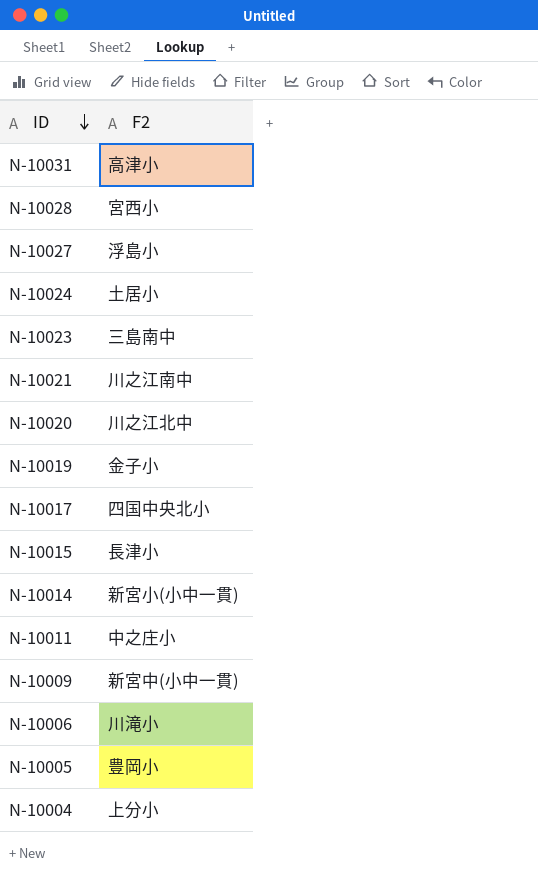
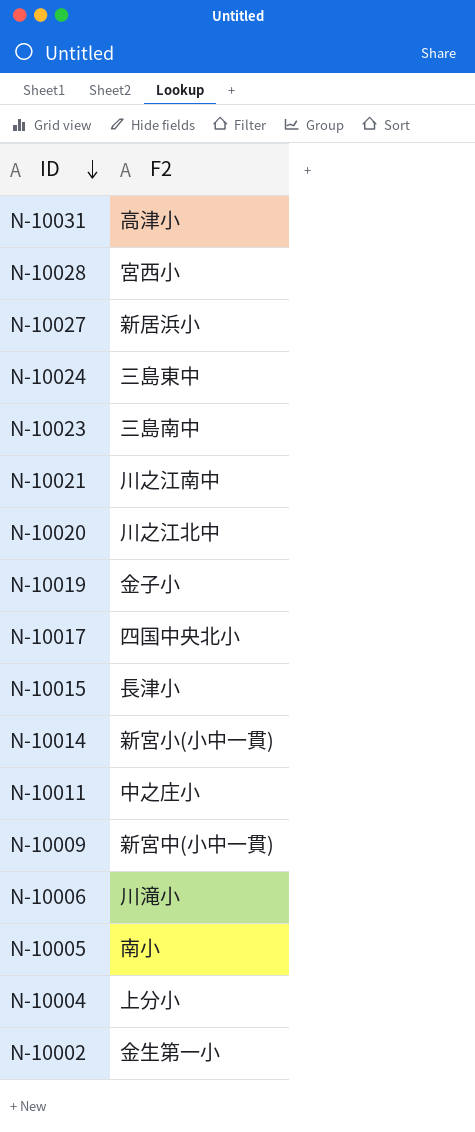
N-10027 | F2: 浮島小 -> 新居浜小
N-10024 | F2: 土居小 -> 三島東中
N-10005 | F2: 豊岡小 -> 南小
row N-10002: none -> 金生第一小

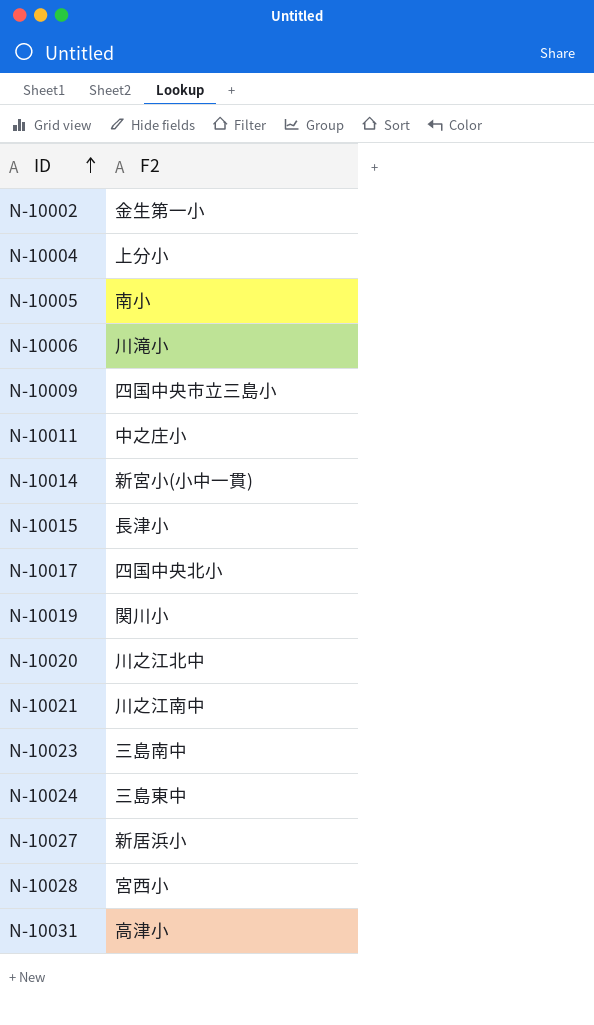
row order: ID descending -> ID ascending
N-10009 | F2: 新宮中(小中一貫) -> 四国中央市立三島小
N-10019 | F2: 金子小 -> 関川小

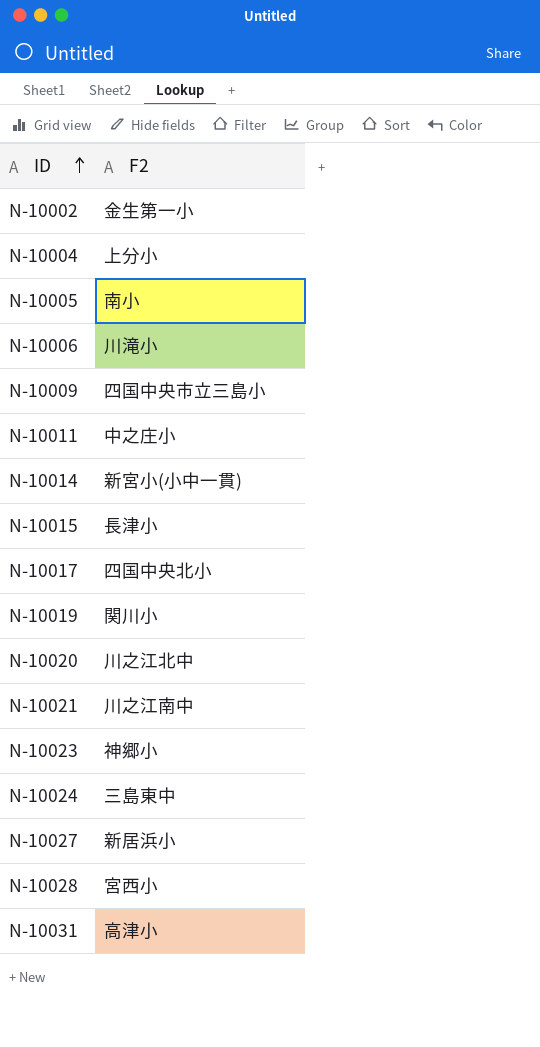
N-10023 | F2: 三島南中 -> 神郷小

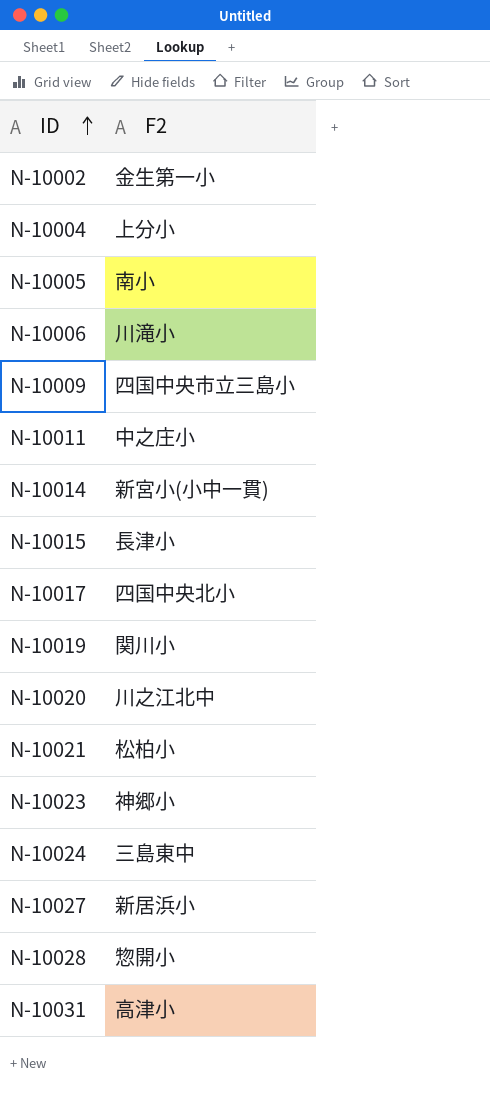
N-10021 | F2: 川之江南中 -> 松柏小
N-10028 | F2: 宮西小 -> 惣開小

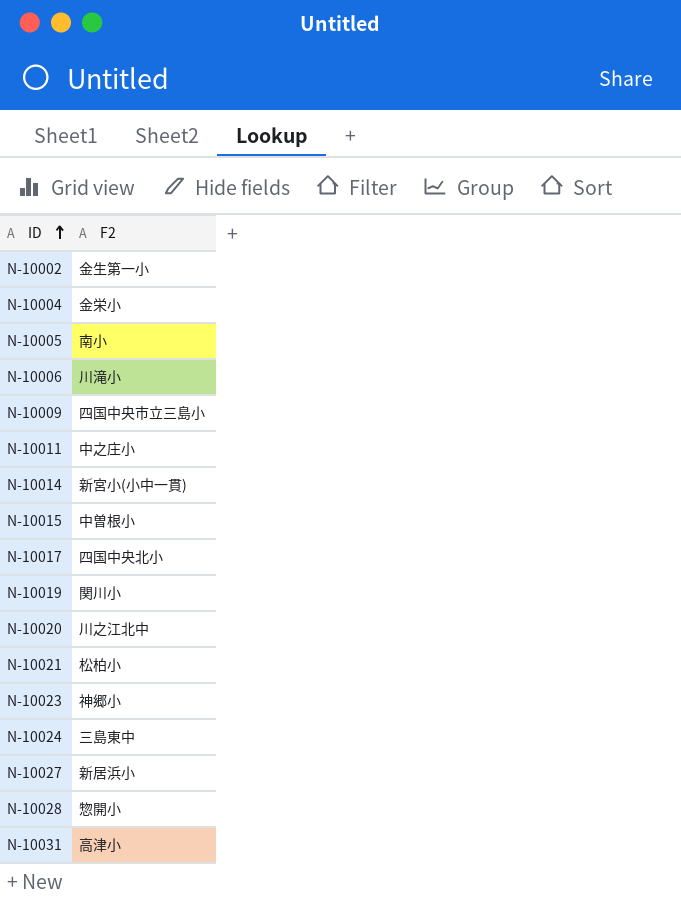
N-10004 | F2: 上分小 -> 金栄小
N-10015 | F2: 長津小 -> 中曽根小

